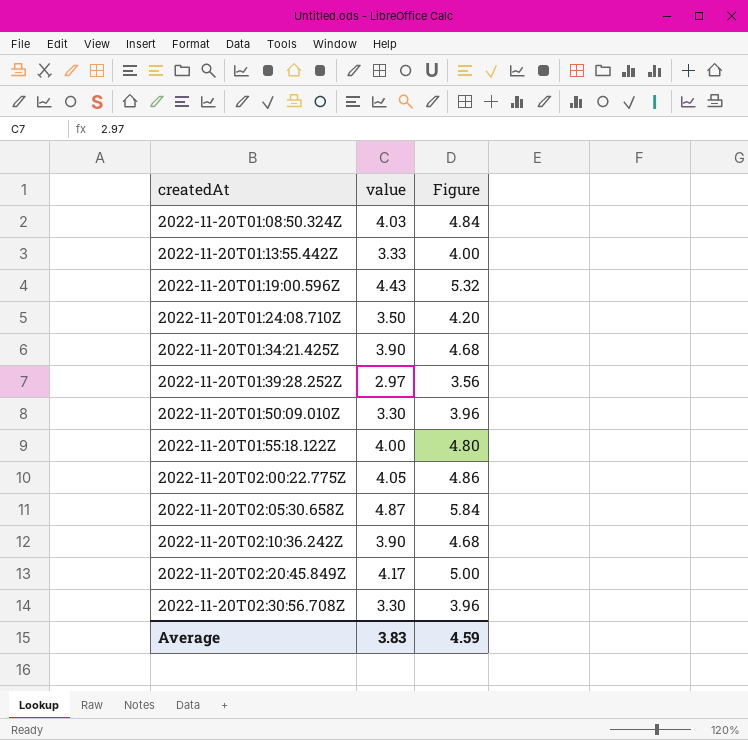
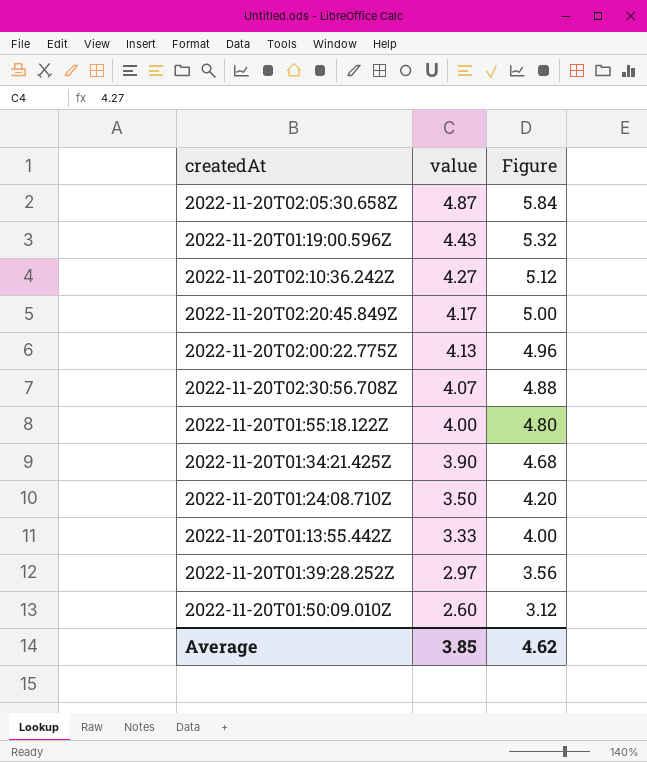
row order: createdAt ascending -> value descending
row 2022-11-20T01:08:50.324Z: 4.03 | 4.84 -> none
2022-11-20T02:10:36.242Z | value: 3.90 -> 4.27
2022-11-20T02:10:36.242Z | Figure: 4.68 -> 5.12
2022-11-20T02:00:22.775Z | value: 4.05 -> 4.13
2022-11-20T02:00:22.775Z | Figure: 4.86 -> 4.96
2022-11-20T02:30:56.708Z | value: 3.30 -> 4.07
2022-11-20T02:30:56.708Z | Figure: 3.96 -> 4.88
2022-11-20T01:50:09.010Z | value: 3.30 -> 2.60
2022-11-20T01:50:09.010Z | Figure: 3.96 -> 3.12
Average | value: 3.83 -> 3.85
Average | Figure: 4.59 -> 4.62

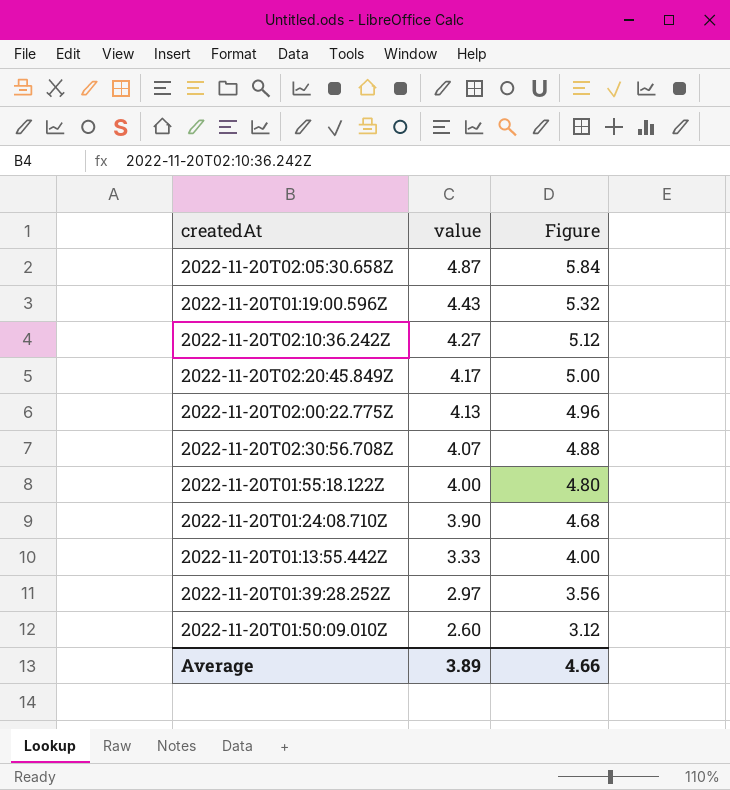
row 2022-11-20T01:34:21.425Z: 3.90 | 4.68 -> none
2022-11-20T01:24:08.710Z | value: 3.50 -> 3.90
2022-11-20T01:24:08.710Z | Figure: 4.20 -> 4.68
Average | value: 3.85 -> 3.89
Average | Figure: 4.62 -> 4.66

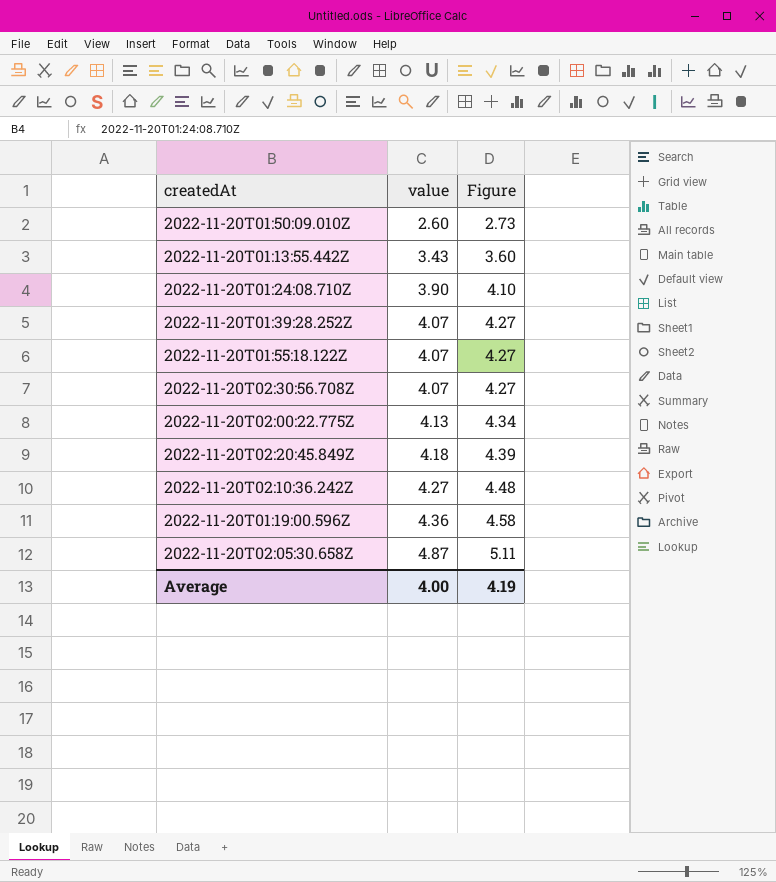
row order: value descending -> value ascending
column Figure | formula: [value] * 1.2 -> [value] * 1.05
2022-11-20T01:13:55.442Z | value: 3.33 -> 3.43
2022-11-20T01:39:28.252Z | value: 2.97 -> 4.07
2022-11-20T01:55:18.122Z | value: 4.00 -> 4.07
2022-11-20T02:20:45.849Z | value: 4.17 -> 4.18
2022-11-20T01:19:00.596Z | value: 4.43 -> 4.36
Average | value: 3.89 -> 4.00
Average | Figure: 4.66 -> 4.19

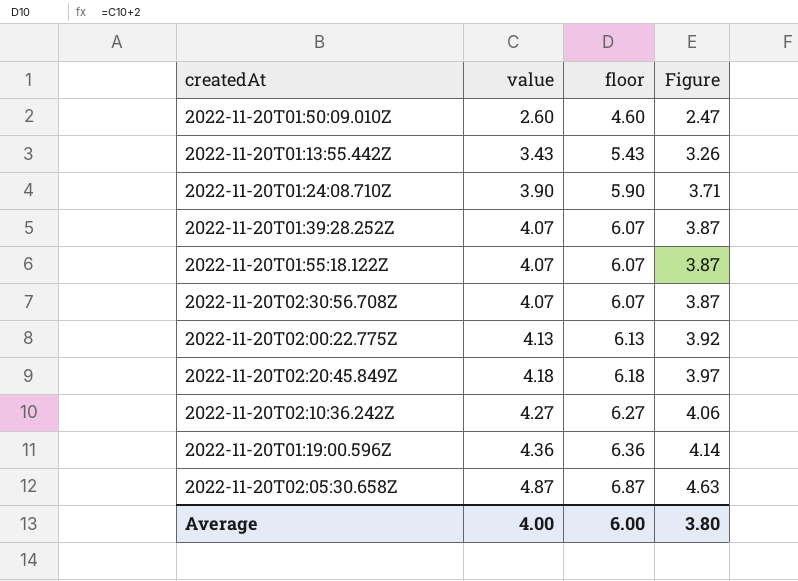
column floor | formula: none -> [value] + 2
column Figure | formula: [value] * 1.05 -> [value] * 0.95
Average | Figure: 4.19 -> 3.80

